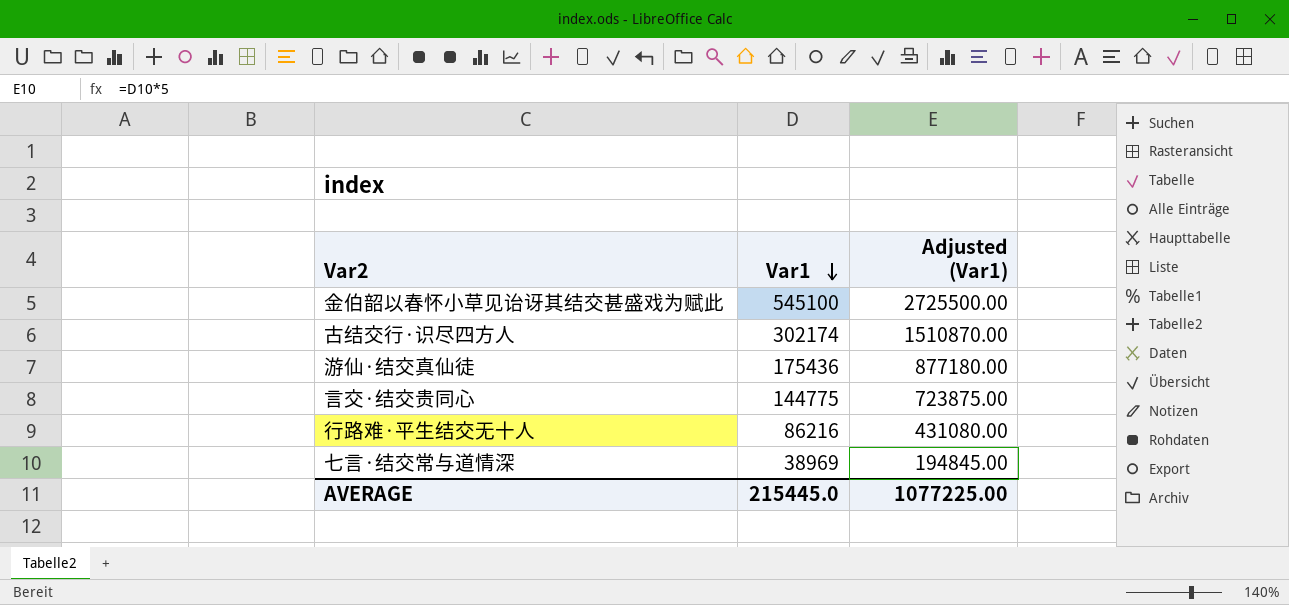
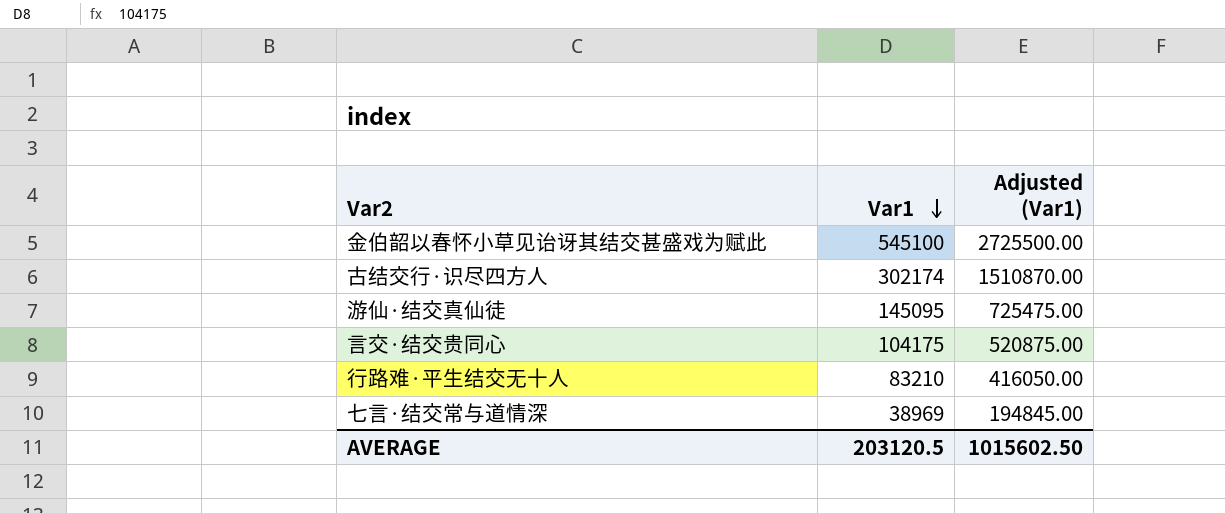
游仙·结交真仙徒 | Var1: 175436 -> 145095
游仙·结交真仙徒 | Adjusted (Var1): 877180.00 -> 725475.00
言交·结交贵同心 | Var1: 144775 -> 104175
言交·结交贵同心 | Adjusted (Var1): 723875.00 -> 520875.00
行路难·平生结交无十人 | Var1: 86216 -> 83210
行路难·平生结交无十人 | Adjusted (Var1): 431080.00 -> 416050.00
AVERAGE | Var1: 215445.0 -> 203120.5
AVERAGE | Adjusted (Var1): 1077225.00 -> 1015602.50

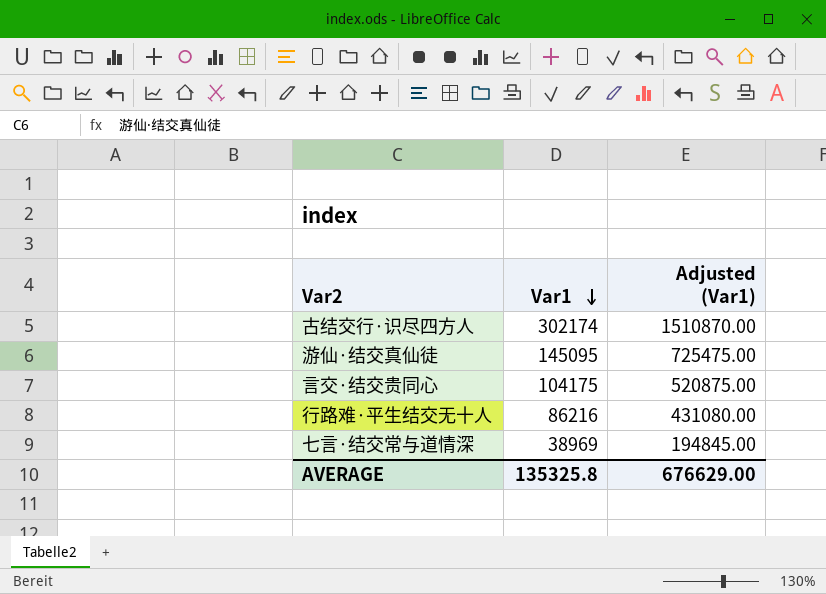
row 金伯韶以春怀小草见诒讶其结交甚盛戏为赋此: 545100 | 2725500.00 -> none
行路难·平生结交无十人 | Var1: 83210 -> 86216
行路难·平生结交无十人 | Adjusted (Var1): 416050.00 -> 431080.00
AVERAGE | Var1: 203120.5 -> 135325.8
AVERAGE | Adjusted (Var1): 1015602.50 -> 676629.00

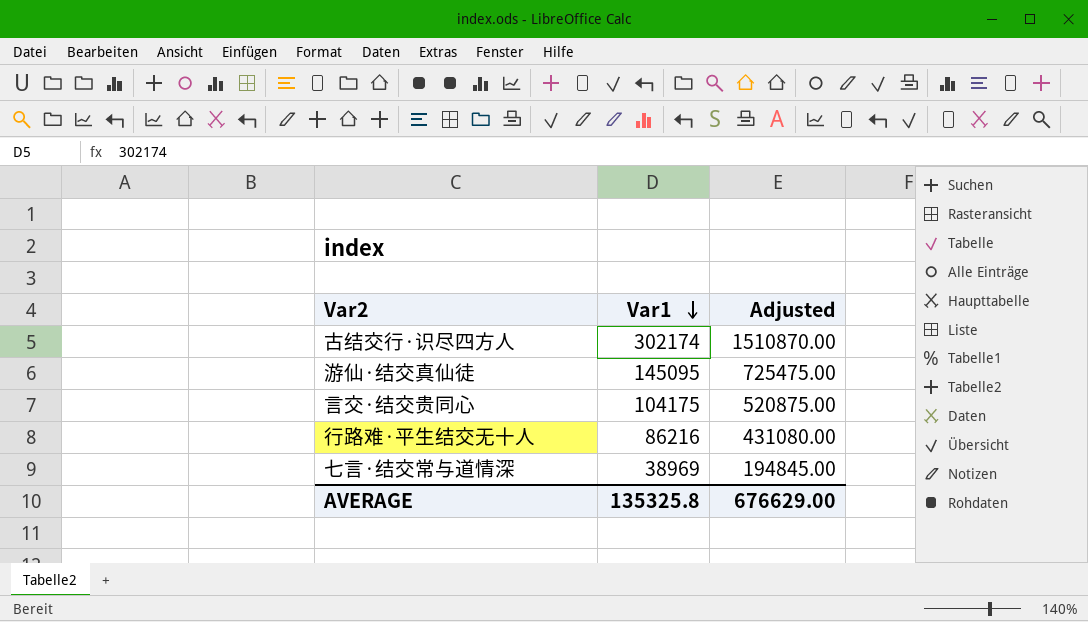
column name: Adjusted (Var1) -> Adjusted

